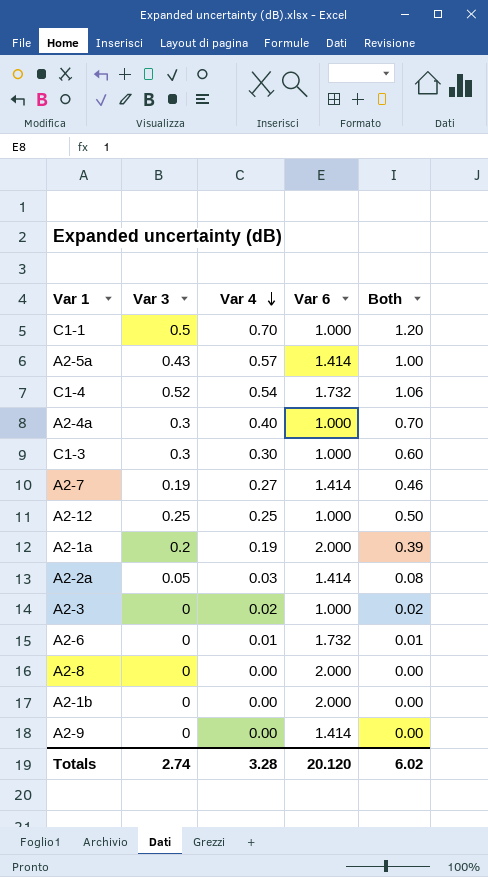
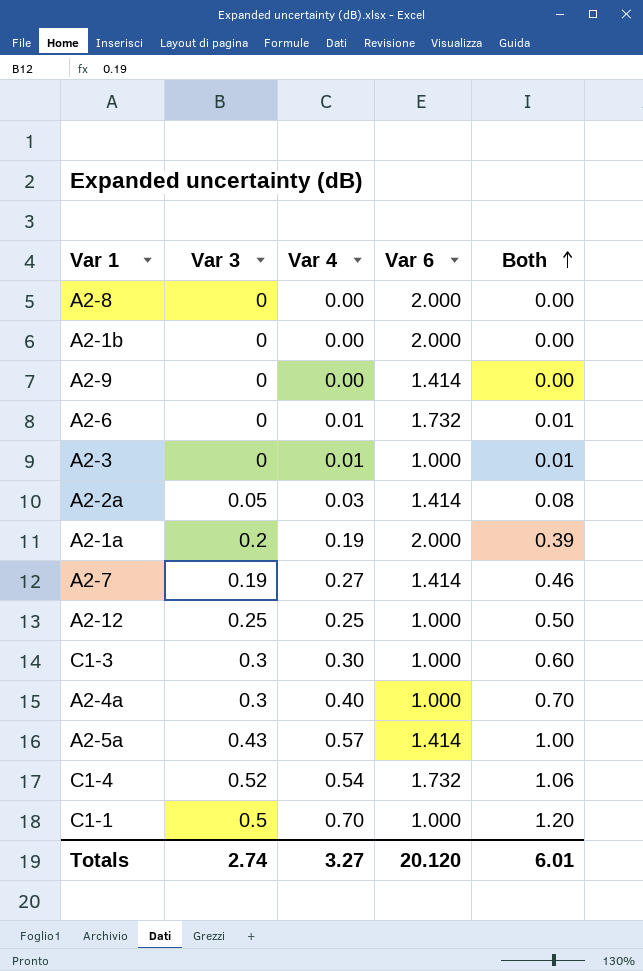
row order: Var 4 descending -> Both ascending
A2-3 | Var 4: 0.02 -> 0.01
A2-3 | Both: 0.02 -> 0.01
Totals | Var 4: 3.28 -> 3.27
Totals | Both: 6.02 -> 6.01

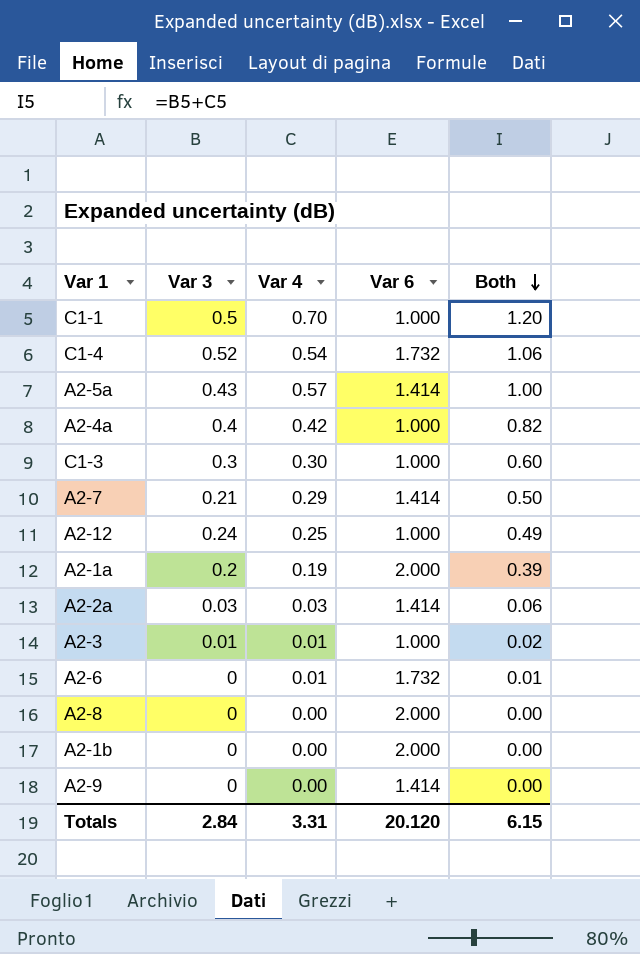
row order: Both ascending -> Both descending
A2-4a | Var 3: 0.3 -> 0.4
A2-4a | Var 4: 0.40 -> 0.42
A2-4a | Both: 0.70 -> 0.82
A2-7 | Var 3: 0.19 -> 0.21
A2-7 | Var 4: 0.27 -> 0.29
A2-7 | Both: 0.46 -> 0.50
A2-12 | Var 3: 0.25 -> 0.24
A2-12 | Both: 0.50 -> 0.49
A2-2a | Var 3: 0.05 -> 0.03
A2-2a | Both: 0.08 -> 0.06
A2-3 | Var 3: 0 -> 0.01
A2-3 | Both: 0.01 -> 0.02
Totals | Var 3: 2.74 -> 2.84
Totals | Var 4: 3.27 -> 3.31
Totals | Both: 6.01 -> 6.15

